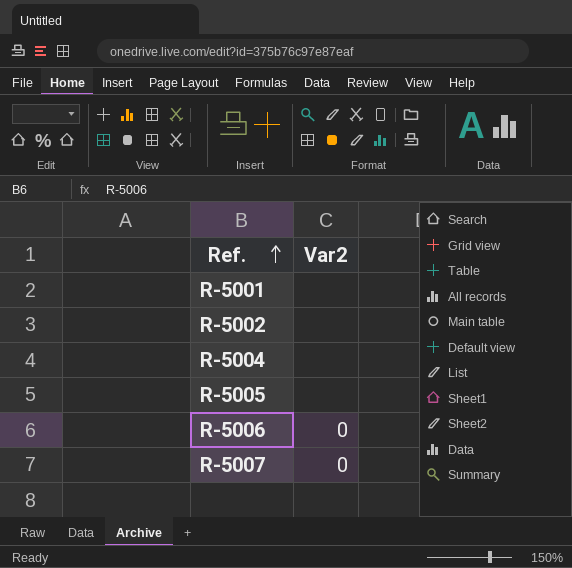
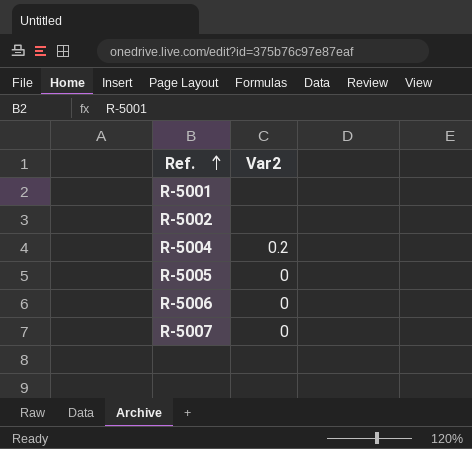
R-5004 | Var2: none -> 0.2
R-5005 | Var2: none -> 0

